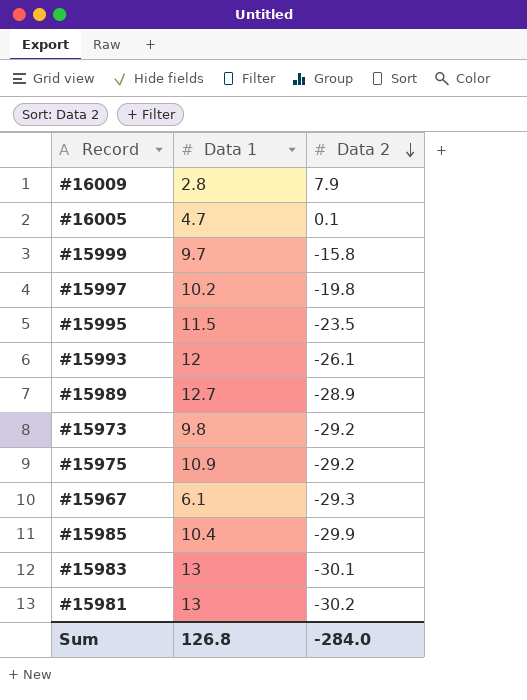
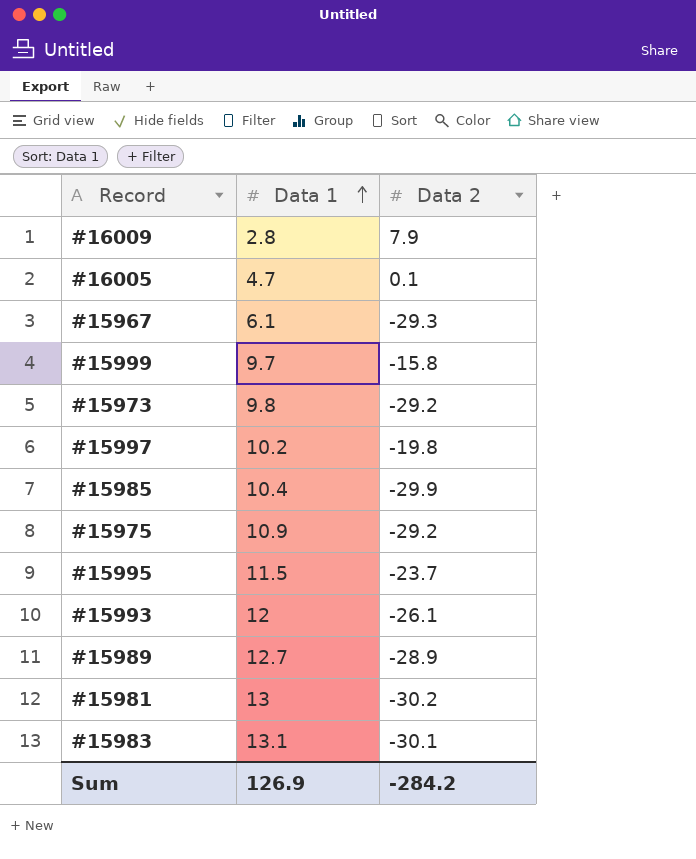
row order: Data 2 descending -> Data 1 ascending
#15995 | Data 2: -23.5 -> -23.7
#15983 | Data 1: 13 -> 13.1
Sum | Data 1: 126.8 -> 126.9
Sum | Data 2: -284.0 -> -284.2

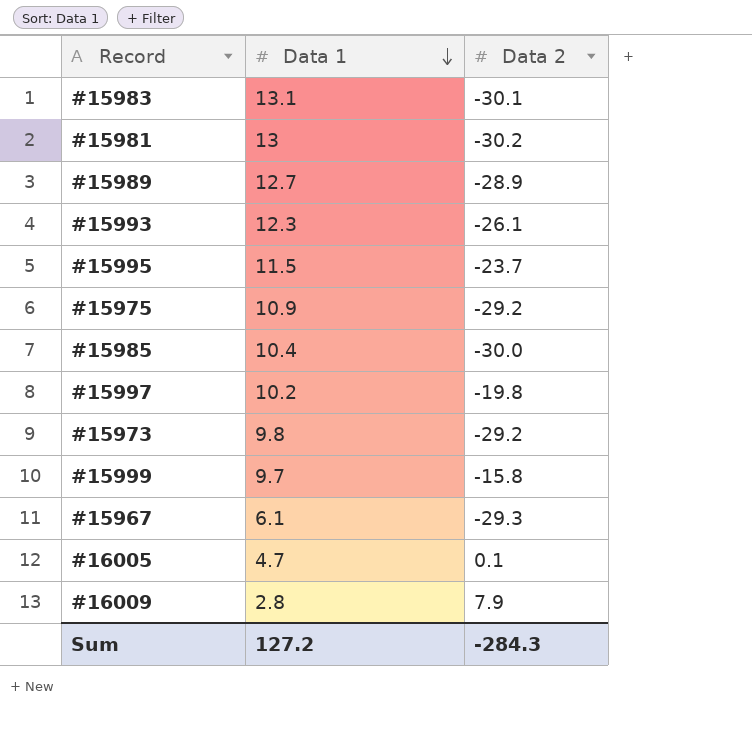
row order: Data 1 ascending -> Data 1 descending
#15993 | Data 1: 12 -> 12.3
#15985 | Data 2: -29.9 -> -30.0
Sum | Data 1: 126.9 -> 127.2
Sum | Data 2: -284.2 -> -284.3

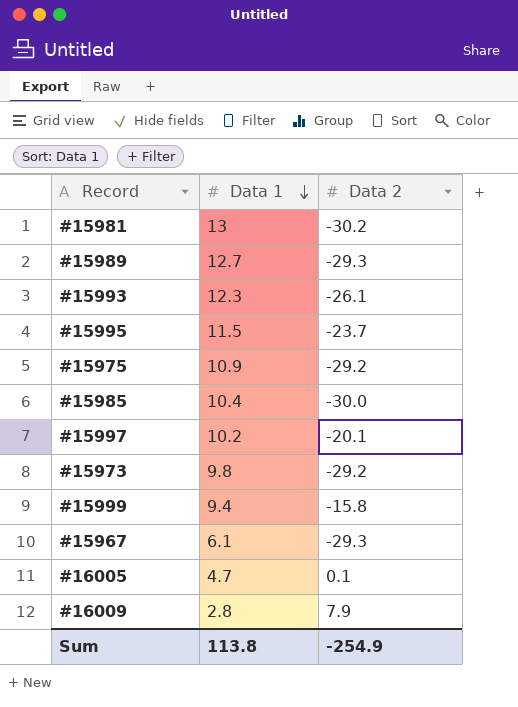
row #15983: 13.1 | -30.1 -> none
#15989 | Data 2: -28.9 -> -29.3
#15997 | Data 2: -19.8 -> -20.1
#15999 | Data 1: 9.7 -> 9.4
Sum | Data 1: 127.2 -> 113.8
Sum | Data 2: -284.3 -> -254.9

